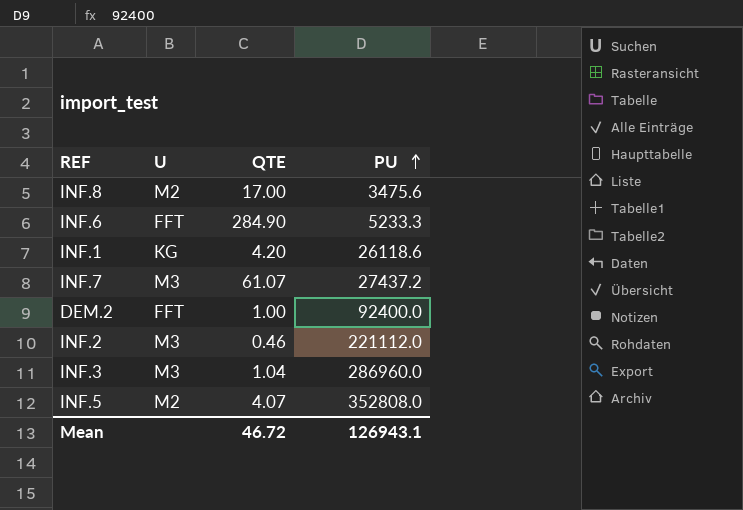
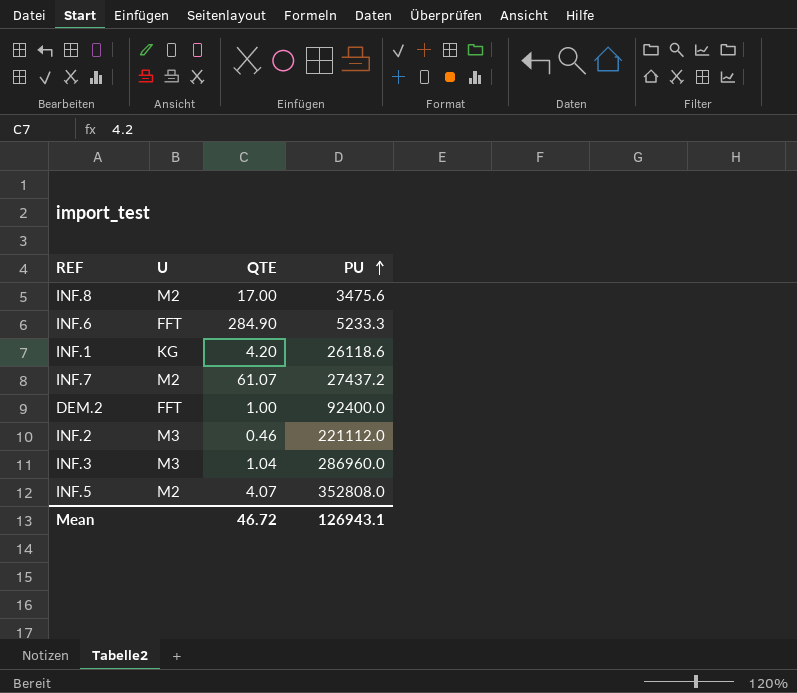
INF.7 | U: M3 -> M2

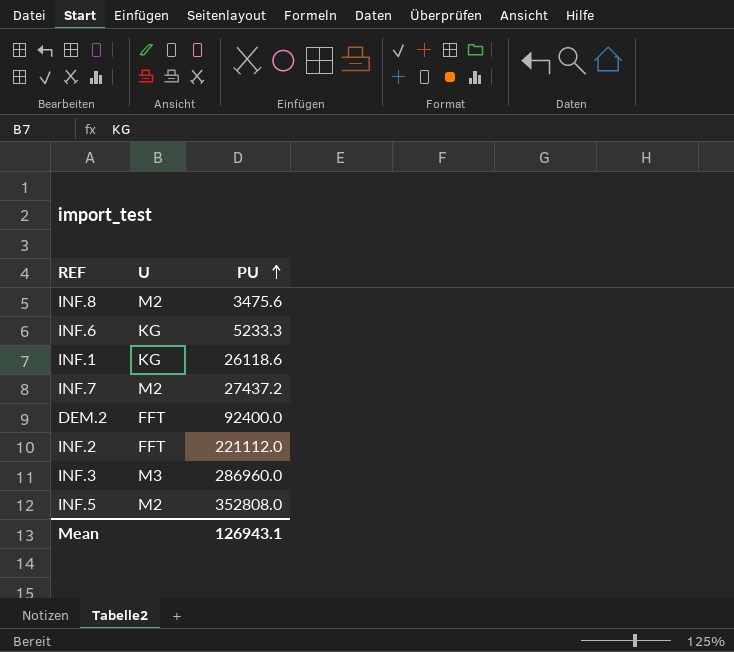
column QTE | position: 3 -> none
INF.6 | U: FFT -> KG
INF.2 | U: M3 -> FFT

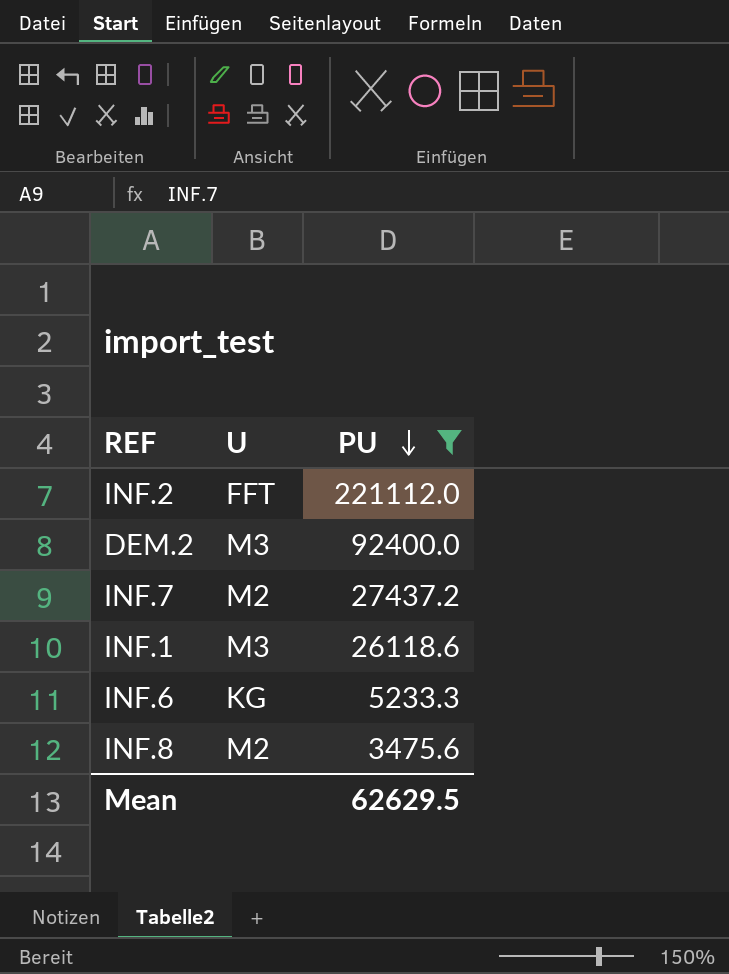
filter: none -> PU <= 221112.0
row order: PU ascending -> PU descending
DEM.2 | U: FFT -> M3
INF.1 | U: KG -> M3
Mean | PU: 126943.1 -> 62629.5

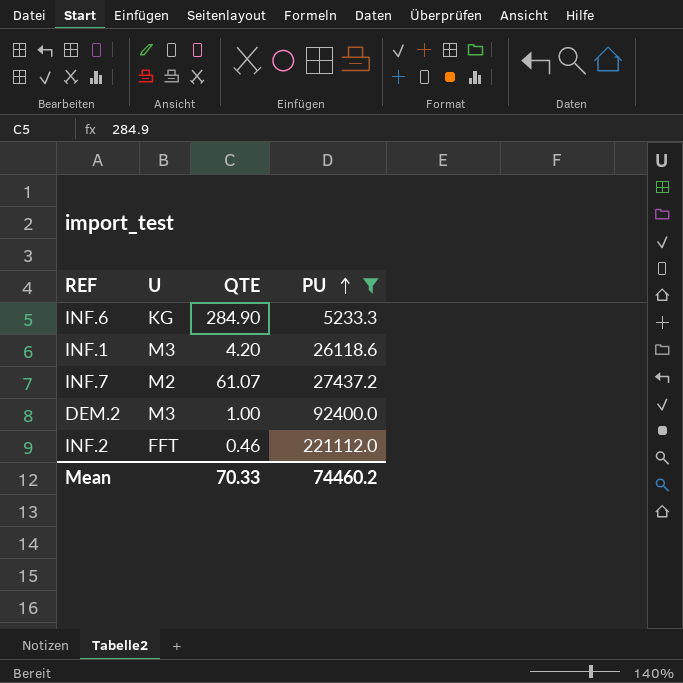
row order: PU descending -> PU ascending
column QTE | position: none -> 3
row INF.8: M2 | 3475.6 -> none
Mean | PU: 62629.5 -> 74460.2

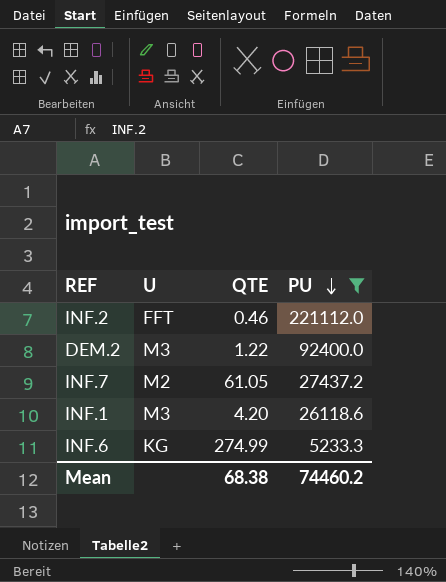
row order: PU ascending -> PU descending
DEM.2 | QTE: 1.00 -> 1.22
INF.7 | QTE: 61.07 -> 61.05
INF.6 | QTE: 284.90 -> 274.99
Mean | QTE: 70.33 -> 68.38

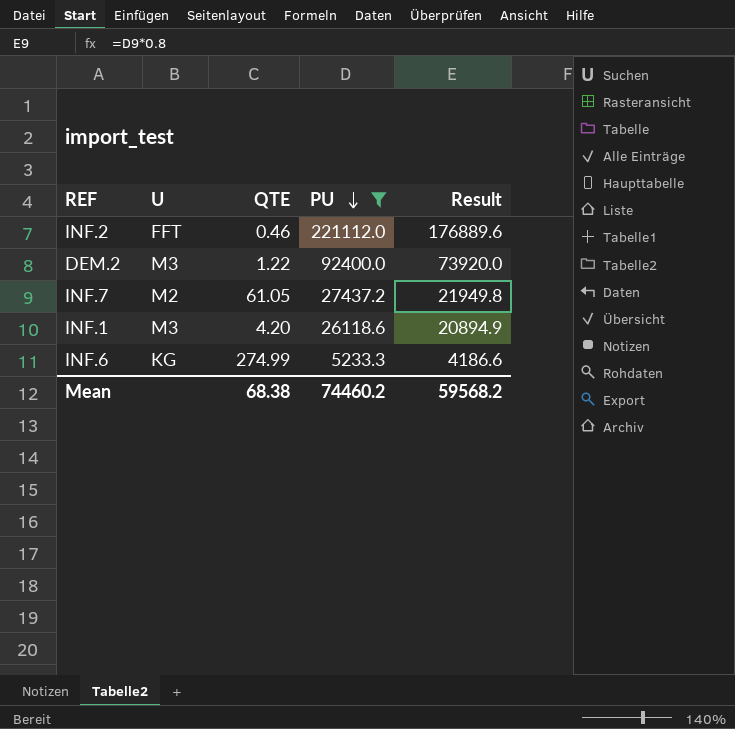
column Result | formula: none -> [PU] * 0.8

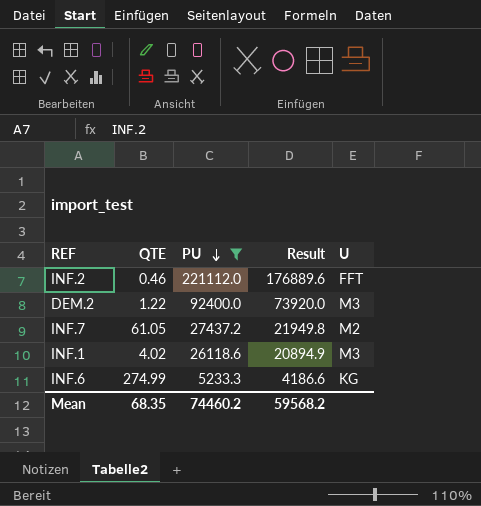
column U | position: 2 -> 5
INF.1 | QTE: 4.20 -> 4.02
Mean | QTE: 68.38 -> 68.35

